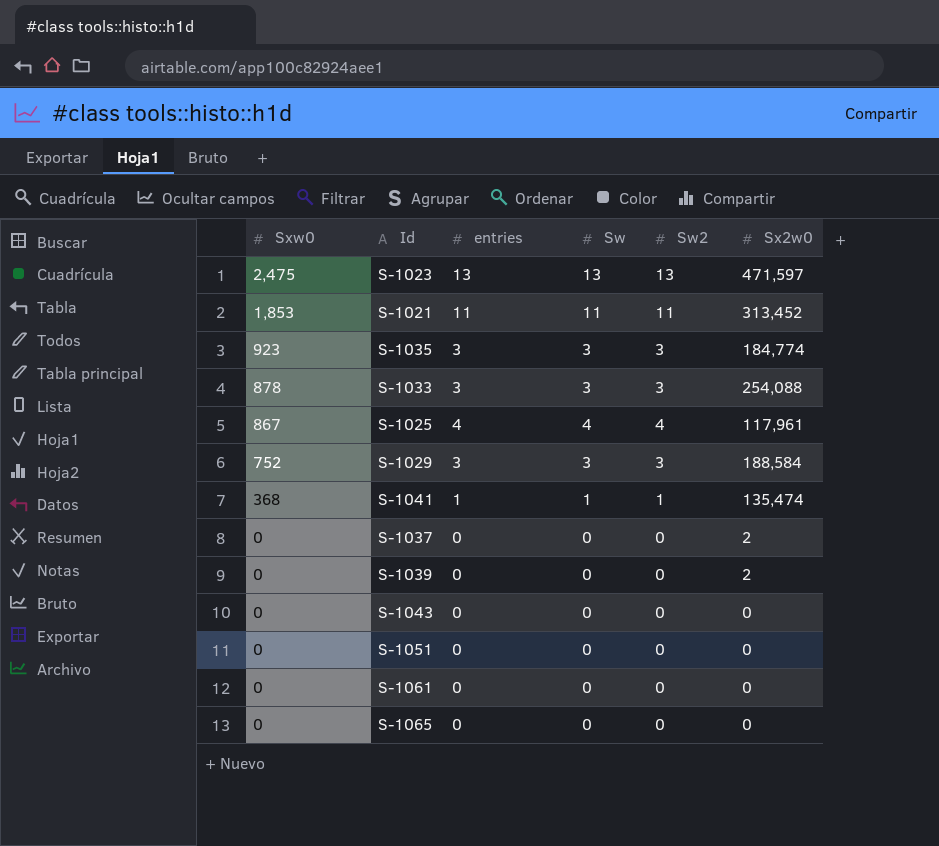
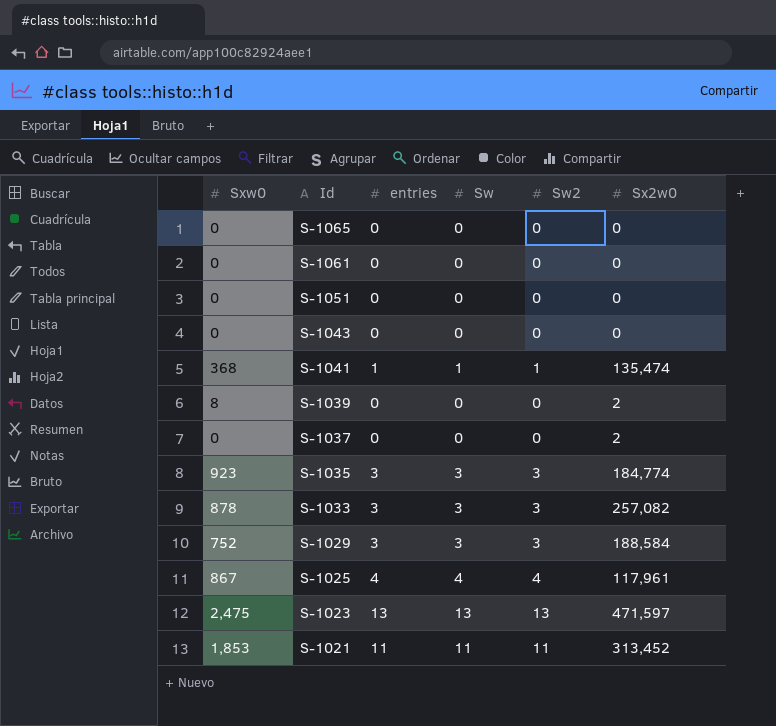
row order: Sxw0 descending -> Id descending
S-1039 | Sxw0: 0 -> 8
S-1033 | Sx2w0: 254,088 -> 257,082

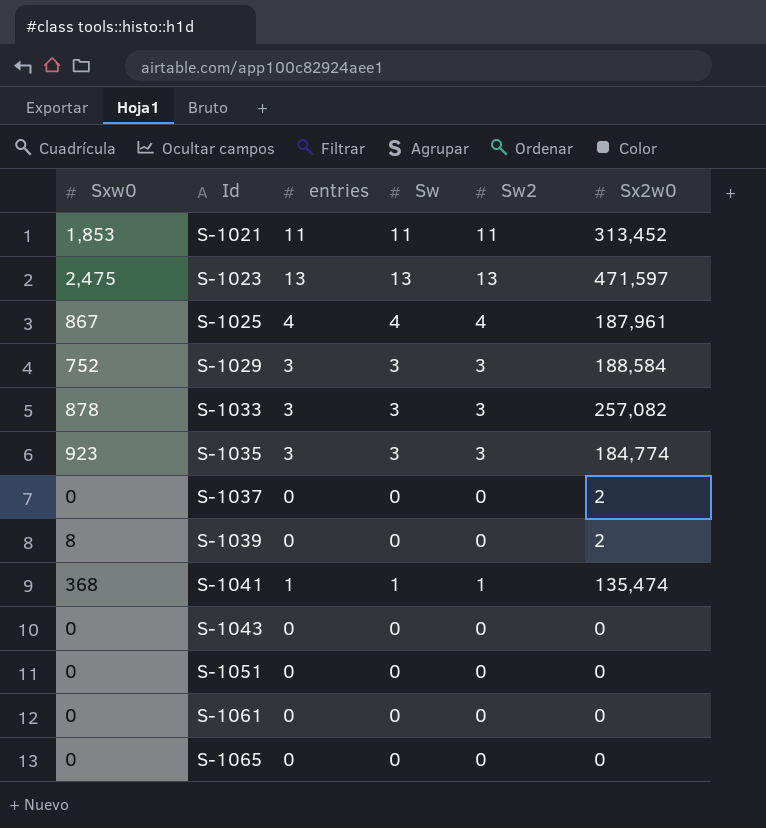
row order: Id descending -> Id ascending
S-1025 | Sx2w0: 117,961 -> 187,961

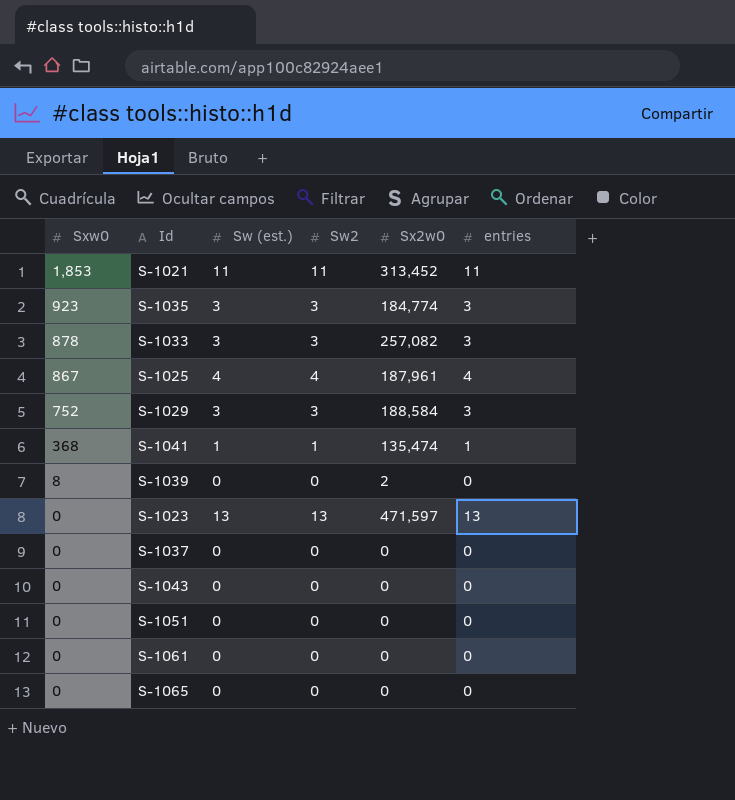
row order: Id ascending -> Sxw0 descending
column name: Sw -> Sw (est.)
column entries | position: 3 -> 6
S-1023 | Sxw0: 2,475 -> 0
S-1037 | Sx2w0: 2 -> 0

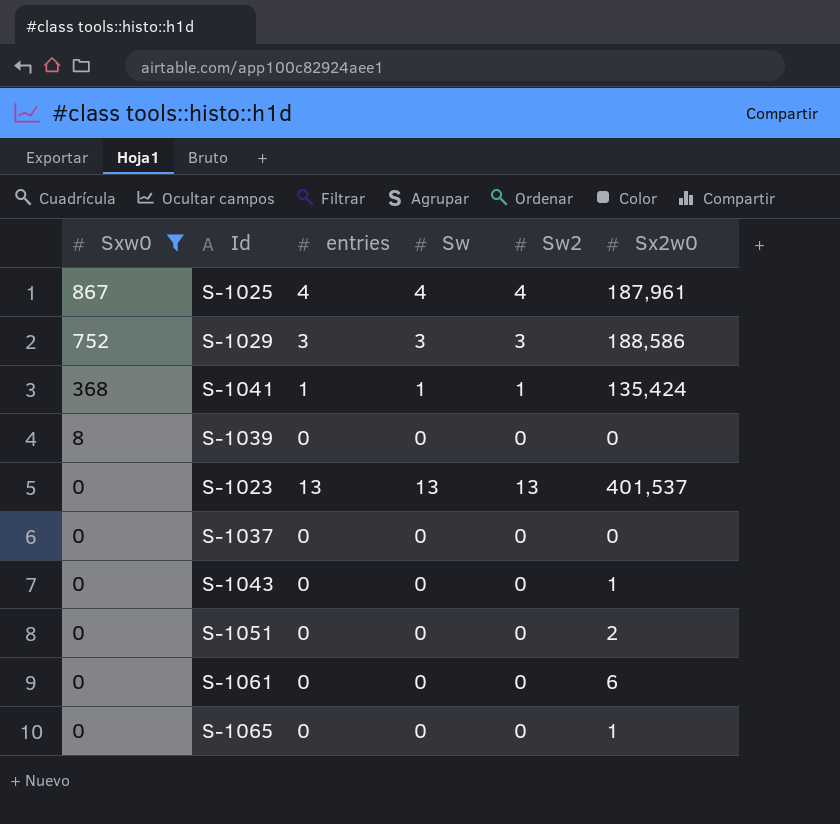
filter: none -> Sxw0 <= 867
column entries | position: 6 -> 3
column name: Sw (est.) -> Sw
S-1029 | Sx2w0: 188,584 -> 188,586
S-1041 | Sx2w0: 135,474 -> 135,424
S-1039 | Sx2w0: 2 -> 0
S-1023 | Sx2w0: 471,597 -> 401,537
S-1043 | Sx2w0: 0 -> 1
S-1051 | Sx2w0: 0 -> 2
S-1061 | Sx2w0: 0 -> 6
S-1065 | Sx2w0: 0 -> 1

